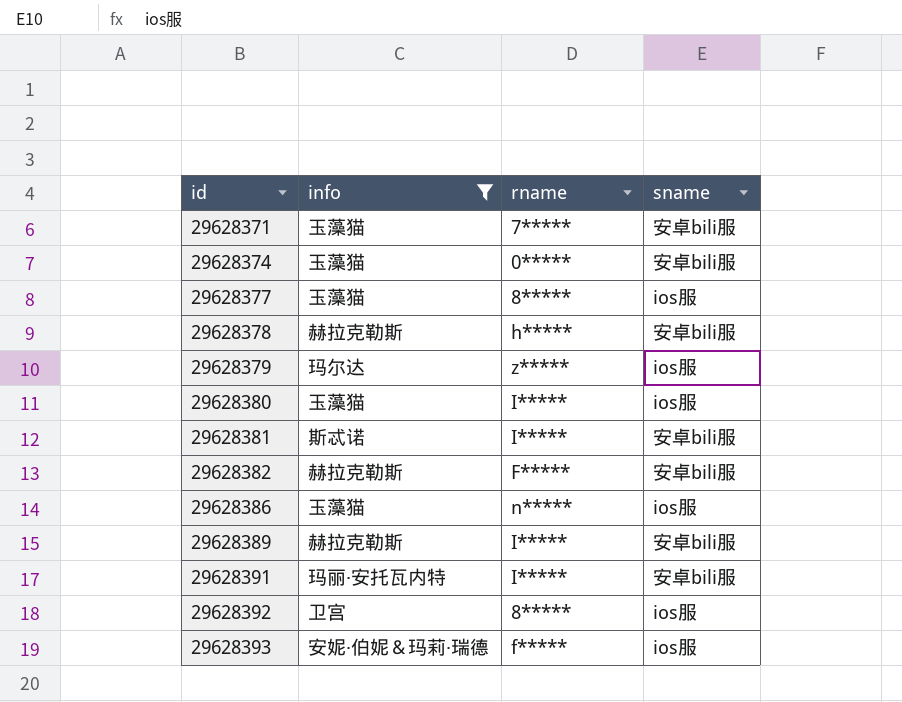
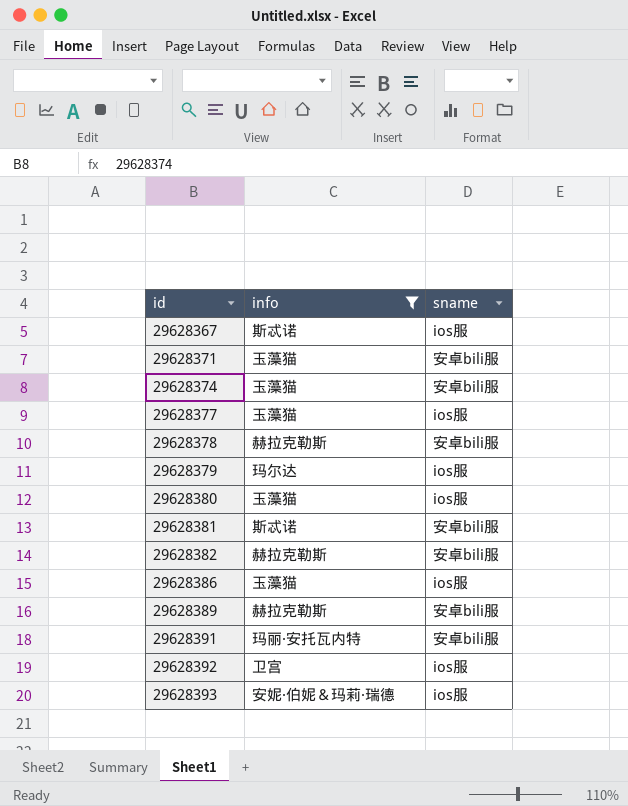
column rname | position: 3 -> none
row 29628367: none -> 斯忒诺 | ios服

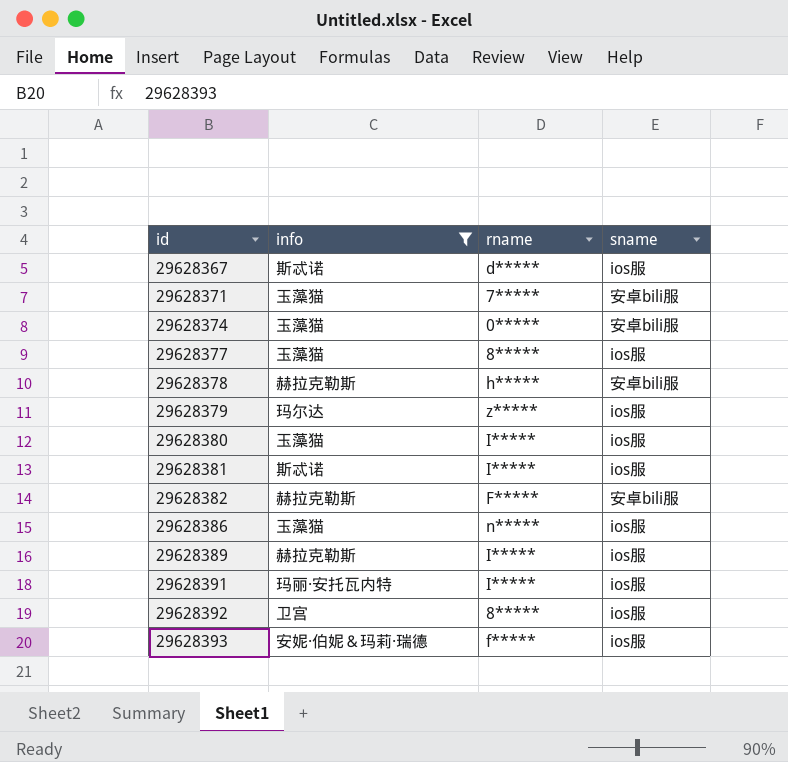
column rname | position: none -> 3
29628381 | sname: 安卓bili服 -> ios服
29628389 | sname: 安卓bili服 -> ios服
29628391 | sname: 安卓bili服 -> ios服

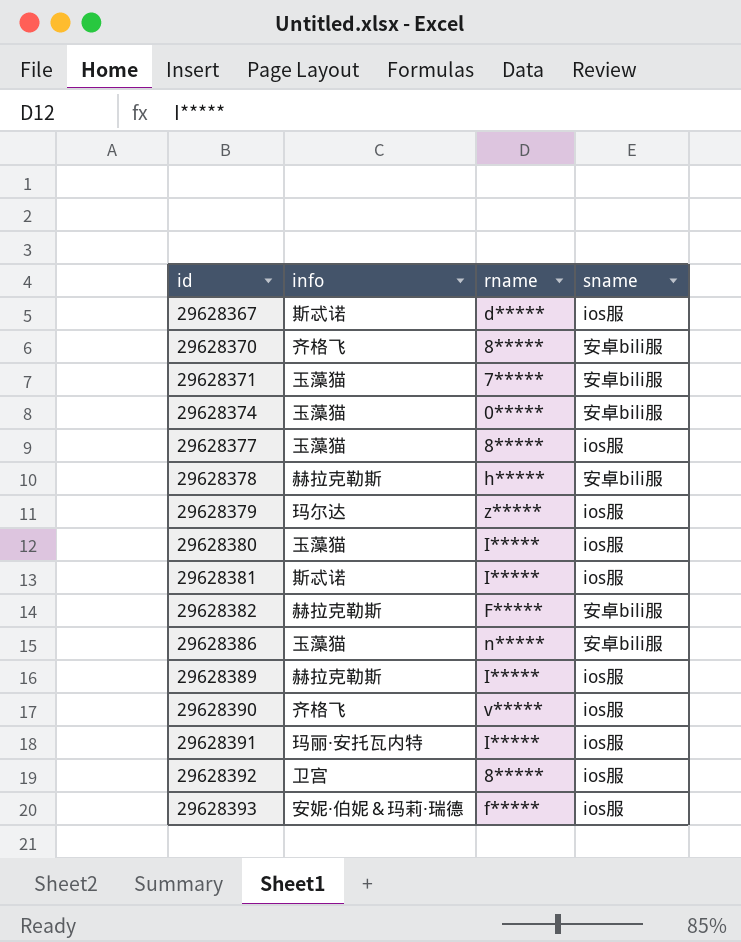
filter: info != 齐格飞 -> none
29628386 | sname: ios服 -> 安卓bili服

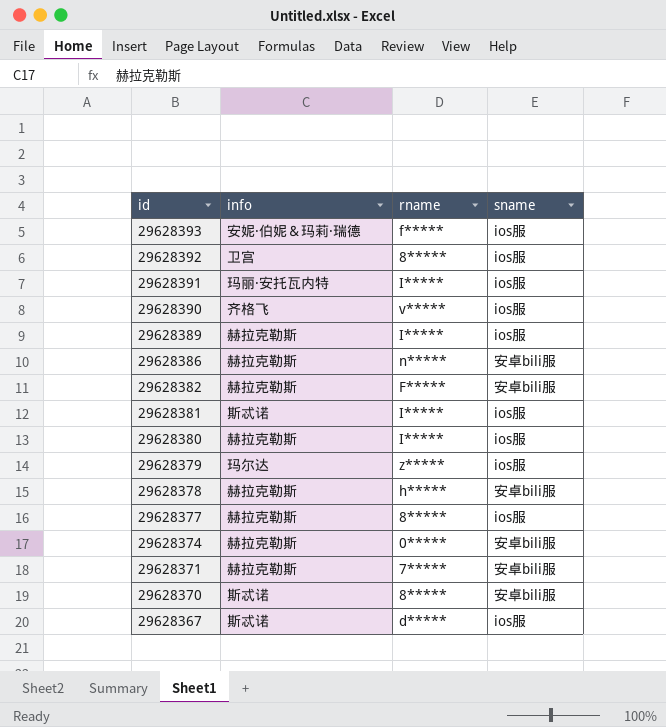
row order: id ascending -> id descending
29628386 | info: 玉藻猫 -> 赫拉克勒斯
29628380 | info: 玉藻猫 -> 赫拉克勒斯
29628377 | info: 玉藻猫 -> 赫拉克勒斯
29628374 | info: 玉藻猫 -> 赫拉克勒斯
29628371 | info: 玉藻猫 -> 赫拉克勒斯
29628370 | info: 齐格飞 -> 斯忒诺

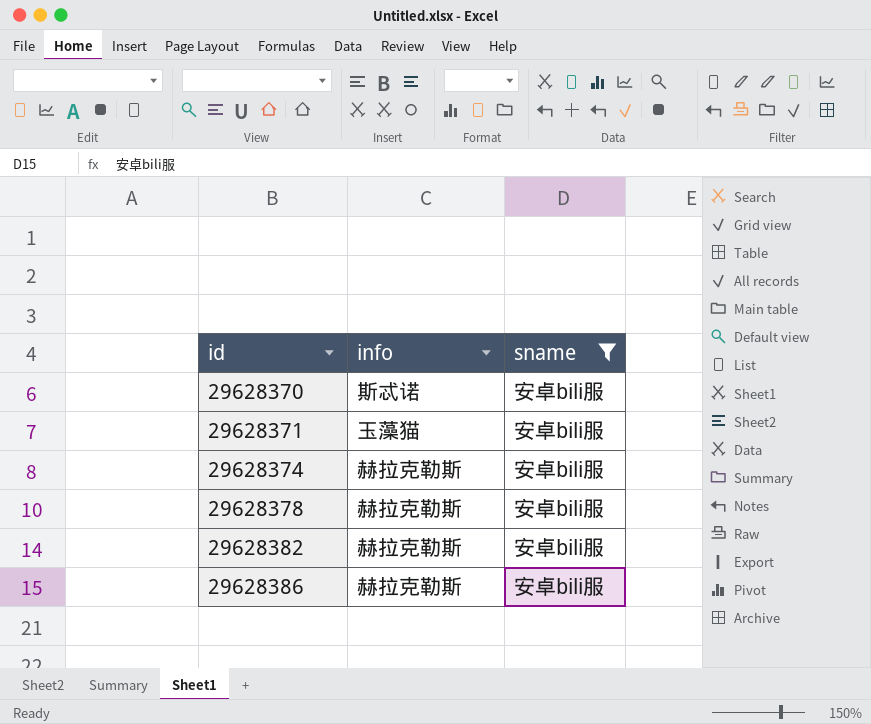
filter: none -> sname = 安卓bili服
row order: id descending -> id ascending
column rname | position: 3 -> none
29628371 | info: 赫拉克勒斯 -> 玉藻猫

